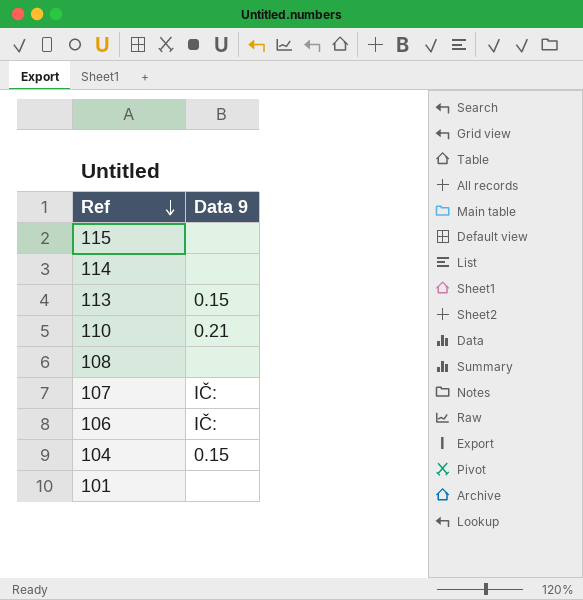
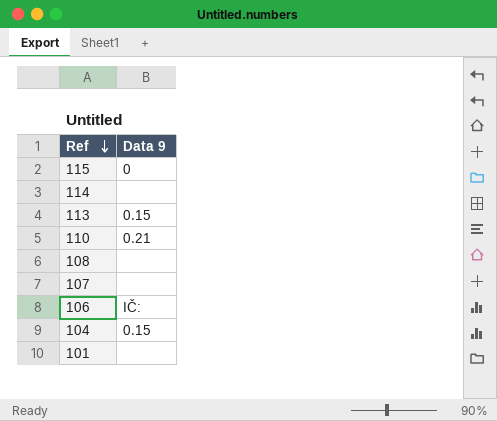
115 | Data 9: none -> 0
107 | Data 9: IČ: -> none

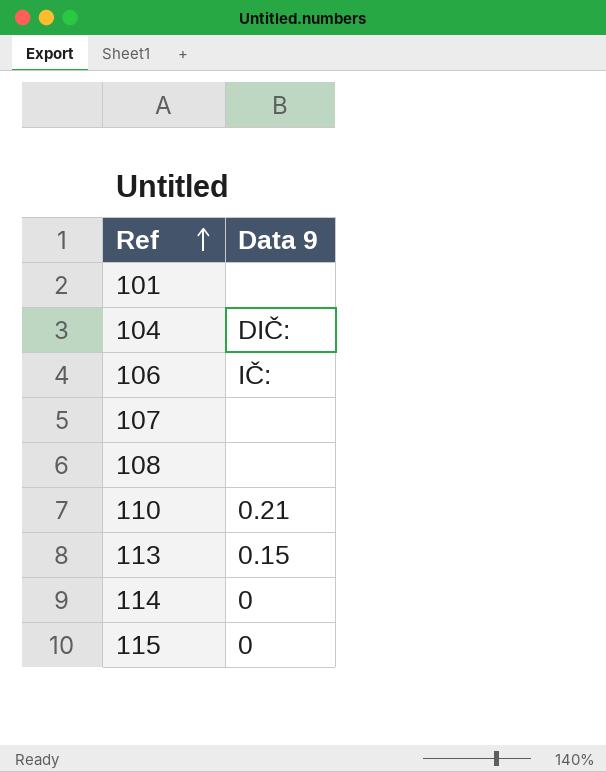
row order: Ref descending -> Ref ascending
104 | Data 9: 0.15 -> DIČ:
114 | Data 9: none -> 0

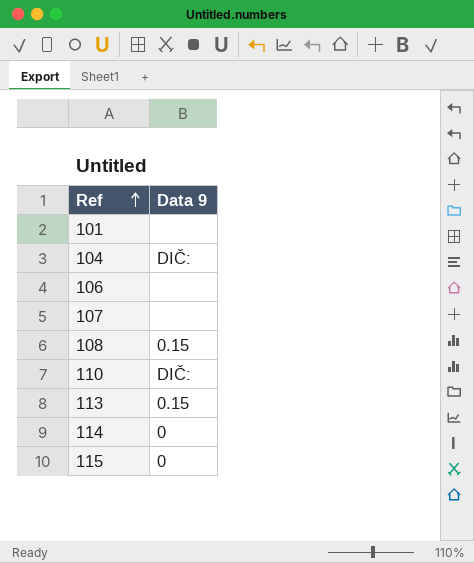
106 | Data 9: IČ: -> none
108 | Data 9: none -> 0.15
110 | Data 9: 0.21 -> DIČ:

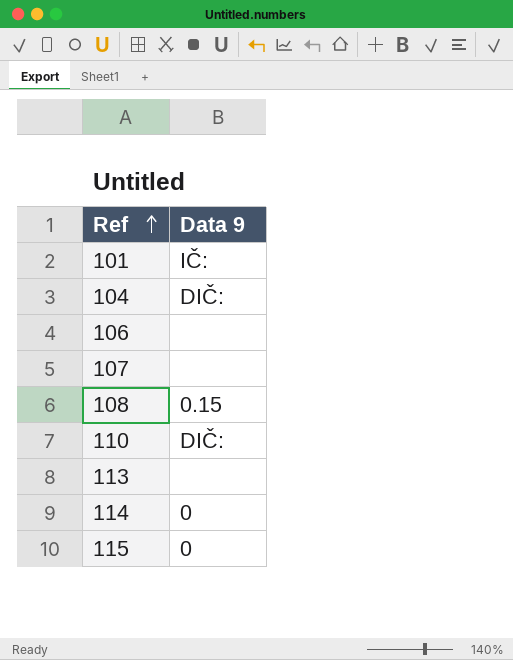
101 | Data 9: none -> IČ:
113 | Data 9: 0.15 -> none

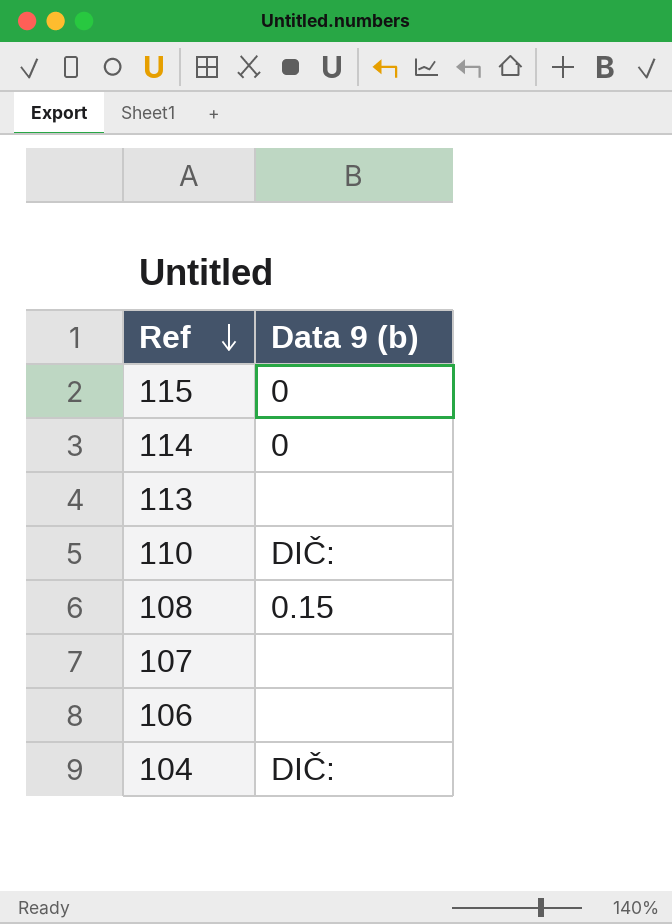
row order: Ref ascending -> Ref descending
column name: Data 9 -> Data 9 (b)
row 101: IČ: -> none

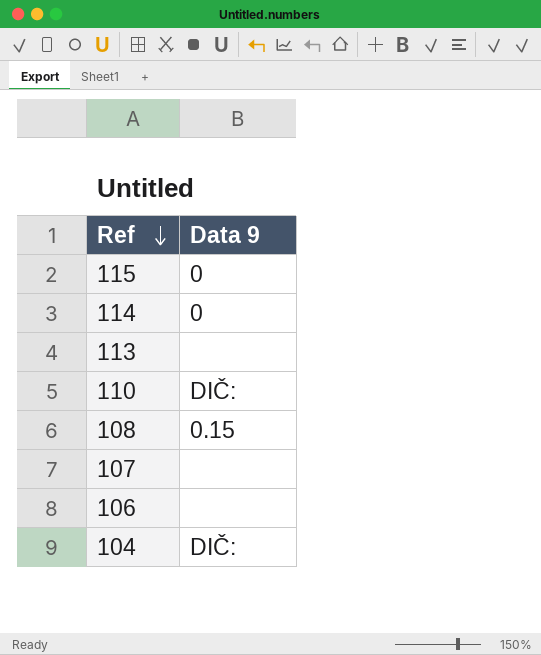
column name: Data 9 (b) -> Data 9

